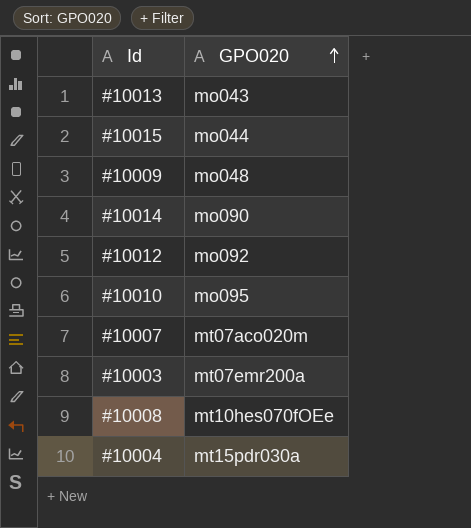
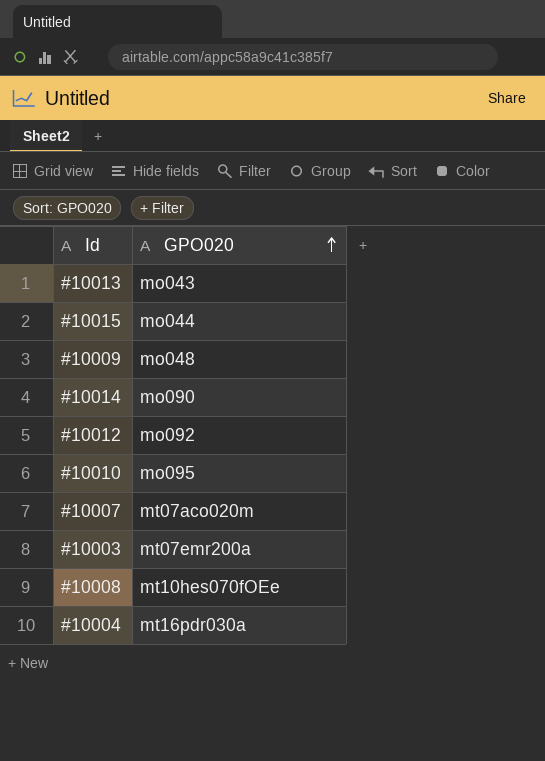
#10004 | GPO020: mt15pdr030a -> mt16pdr030a

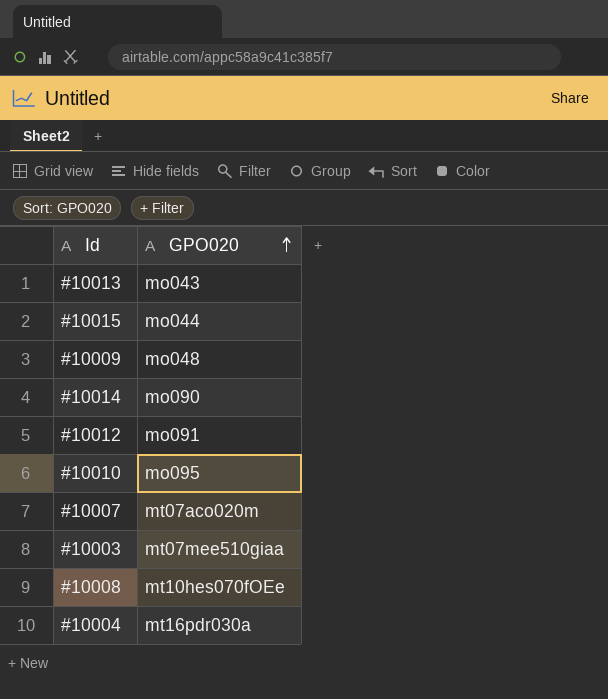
#10012 | GPO020: mo092 -> mo091
#10003 | GPO020: mt07emr200a -> mt07mee510giaa

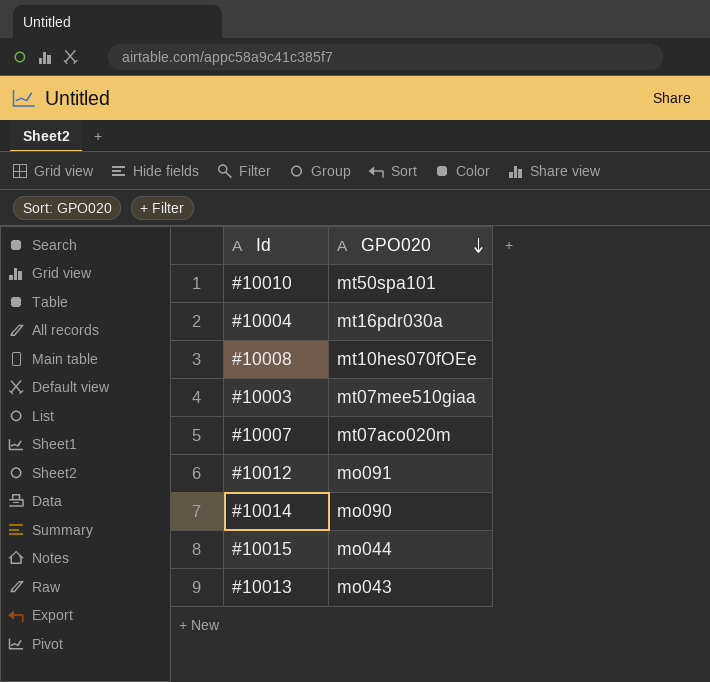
row order: GPO020 ascending -> GPO020 descending
row #10009: mo048 -> none
#10010 | GPO020: mo095 -> mt50spa101

